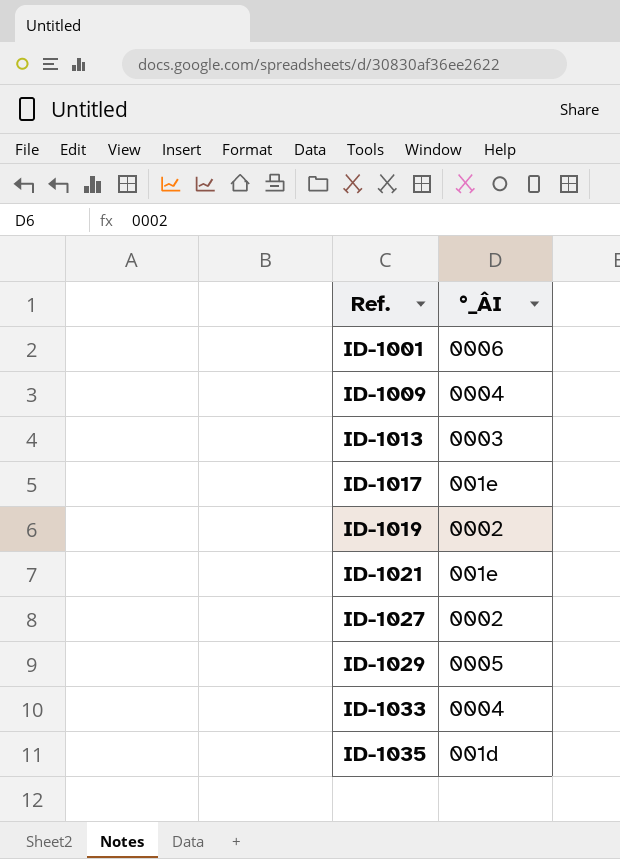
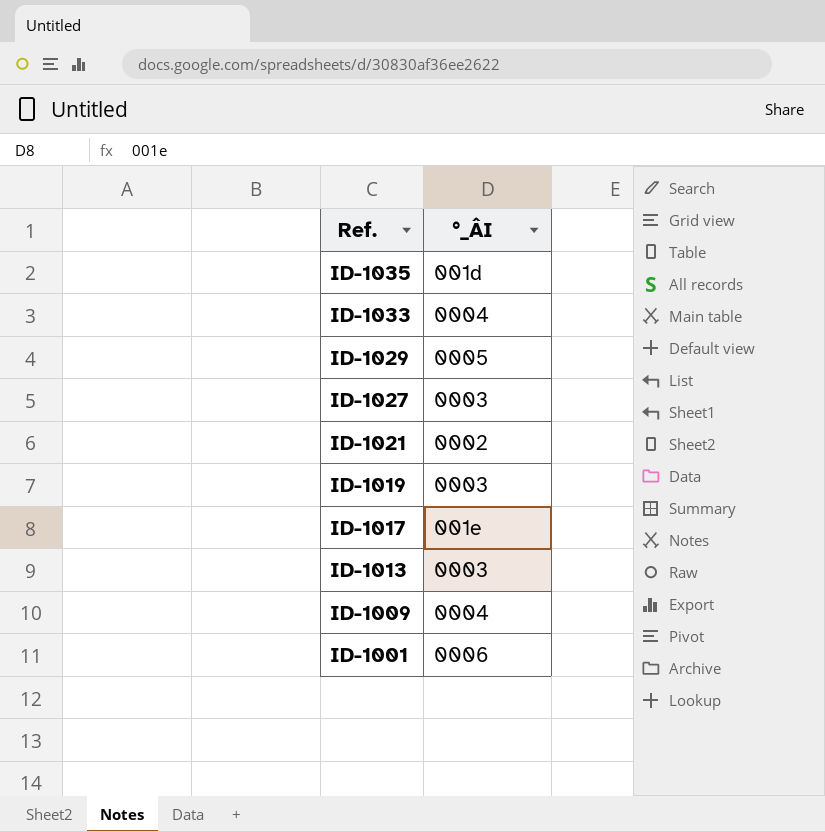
row order: Ref. ascending -> Ref. descending
ID-1027 | °_ÂI: 0002 -> 0003
ID-1021 | °_ÂI: 001e -> 0002
ID-1019 | °_ÂI: 0002 -> 0003

